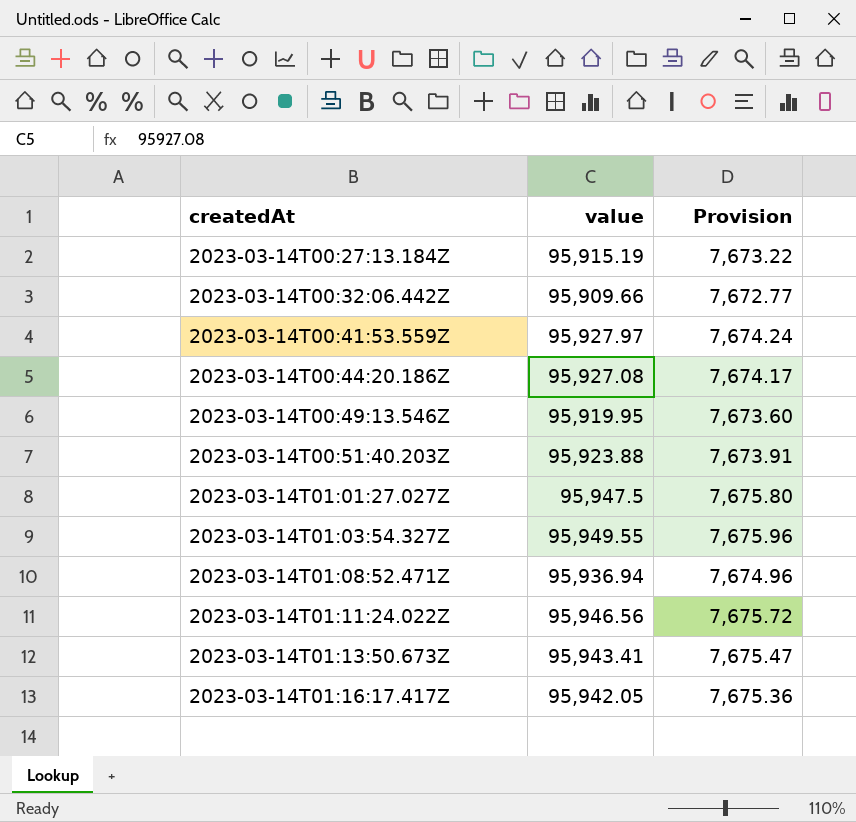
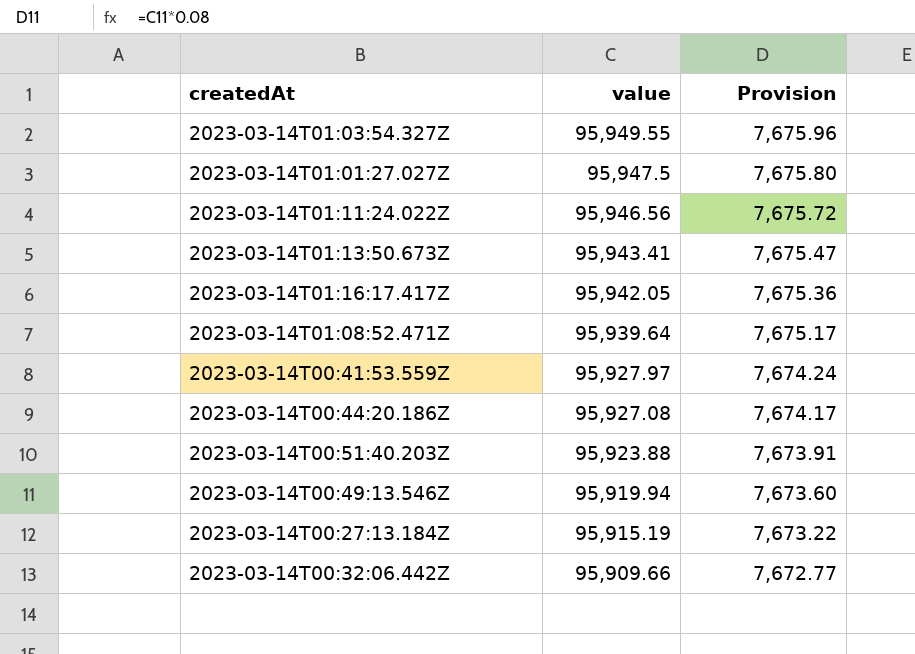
row order: createdAt ascending -> value descending
2023-03-14T01:08:52.471Z | value: 95,936.94 -> 95,939.64
2023-03-14T01:08:52.471Z | Provision: 7,674.96 -> 7,675.17
2023-03-14T00:49:13.546Z | value: 95,919.95 -> 95,919.94

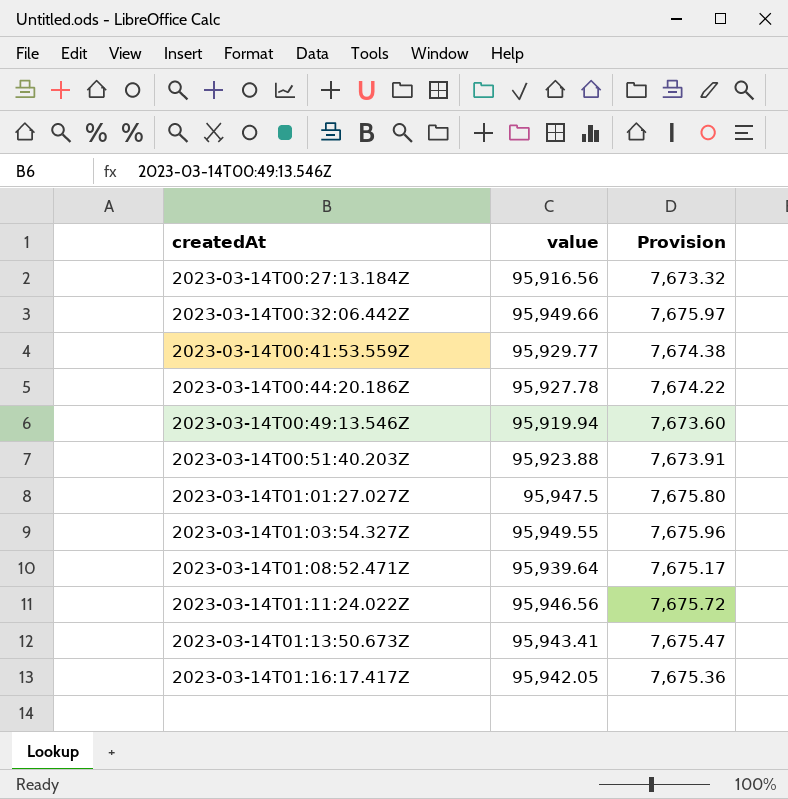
row order: value descending -> createdAt ascending
2023-03-14T00:27:13.184Z | value: 95,915.19 -> 95,916.56
2023-03-14T00:27:13.184Z | Provision: 7,673.22 -> 7,673.32
2023-03-14T00:32:06.442Z | value: 95,909.66 -> 95,949.66
2023-03-14T00:32:06.442Z | Provision: 7,672.77 -> 7,675.97
2023-03-14T00:41:53.559Z | value: 95,927.97 -> 95,929.77
2023-03-14T00:41:53.559Z | Provision: 7,674.24 -> 7,674.38
2023-03-14T00:44:20.186Z | value: 95,927.08 -> 95,927.78
2023-03-14T00:44:20.186Z | Provision: 7,674.17 -> 7,674.22

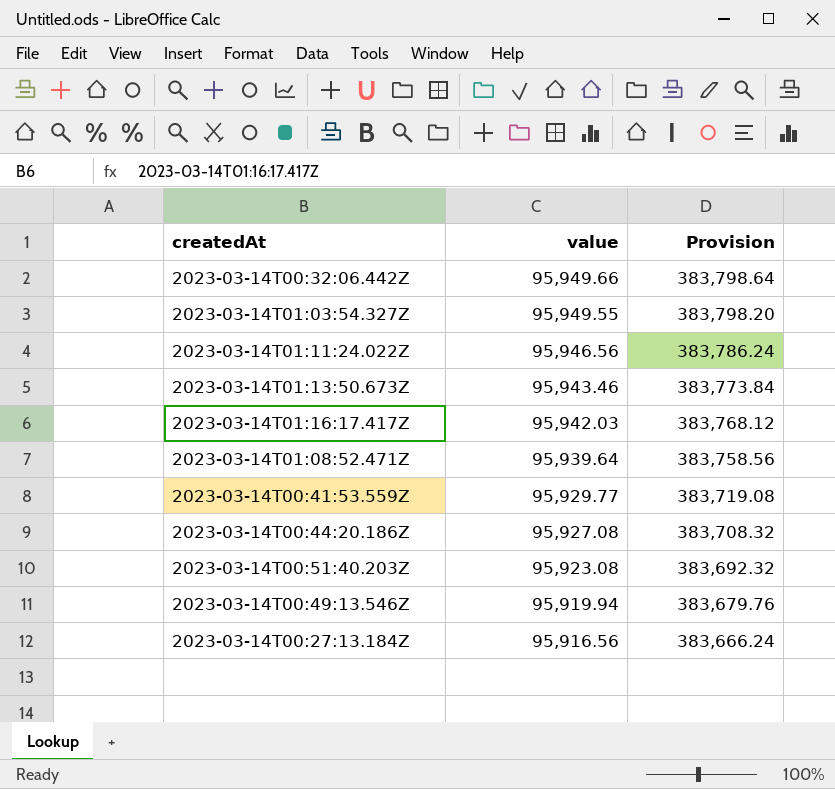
row order: createdAt ascending -> value descending
column Provision | formula: [value] * 0.08 -> [value] * 4
row 2023-03-14T01:01:27.027Z: 95,947.5 | 7,675.80 -> none
2023-03-14T01:13:50.673Z | value: 95,943.41 -> 95,943.46
2023-03-14T01:16:17.417Z | value: 95,942.05 -> 95,942.03
2023-03-14T00:44:20.186Z | value: 95,927.78 -> 95,927.08
2023-03-14T00:51:40.203Z | value: 95,923.88 -> 95,923.08

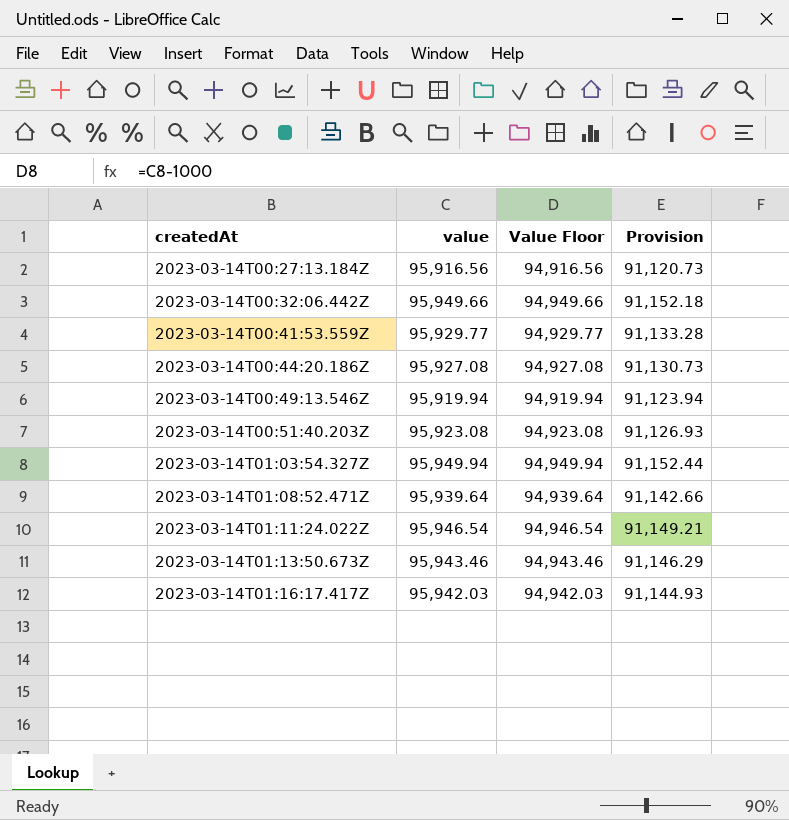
row order: value descending -> createdAt ascending
column Value Floor | formula: none -> [value] - 1000
column Provision | formula: [value] * 4 -> [value] * 0.95
2023-03-14T01:03:54.327Z | value: 95,949.55 -> 95,949.94
2023-03-14T01:11:24.022Z | value: 95,946.56 -> 95,946.54

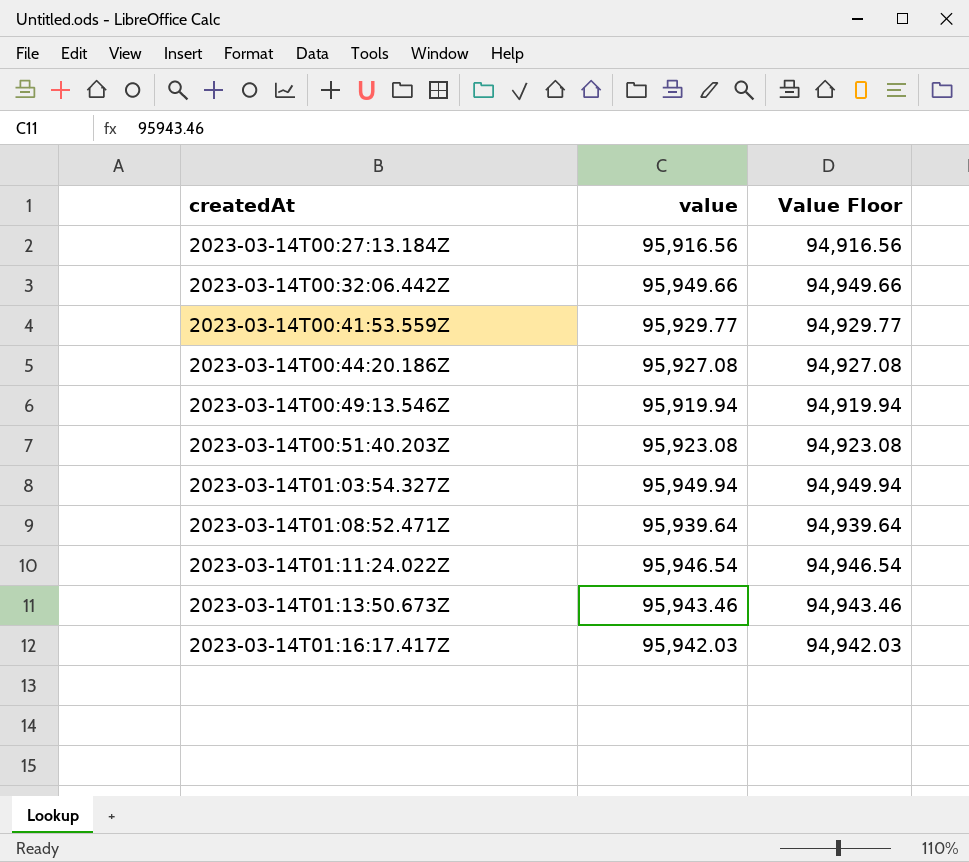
column Provision | formula: [value] * 0.95 -> none

